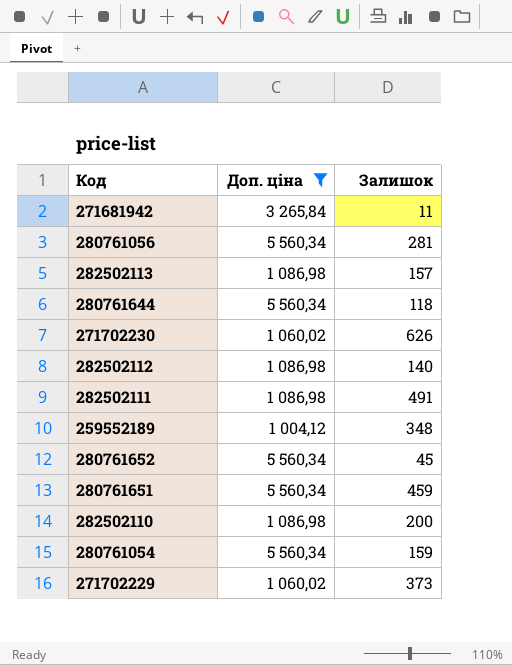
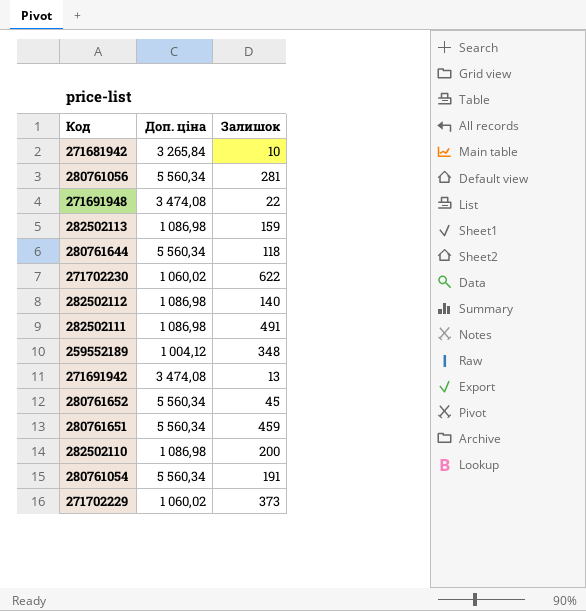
filter: Доп. ціна != 3 474,08 -> none
271681942 | Залишок: 11 -> 10
282502113 | Залишок: 157 -> 159
271702230 | Залишок: 626 -> 622
280761054 | Залишок: 159 -> 191

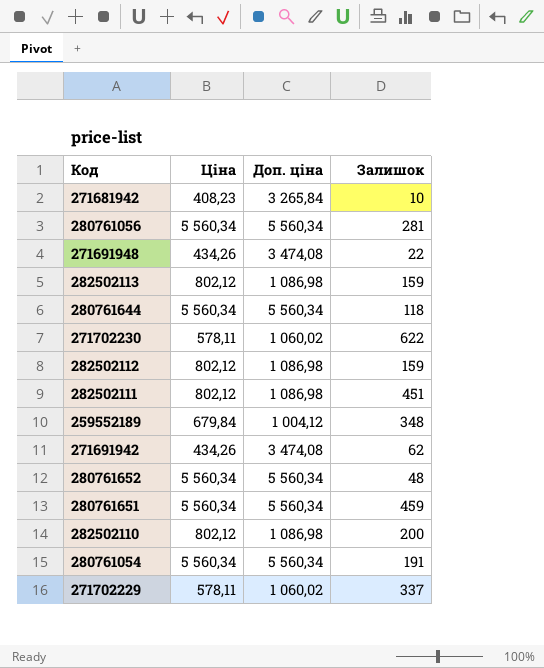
column Ціна | position: none -> 2
282502112 | Залишок: 140 -> 159
282502111 | Залишок: 491 -> 451
271691942 | Залишок: 13 -> 62
280761652 | Залишок: 45 -> 48
271702229 | Залишок: 373 -> 337

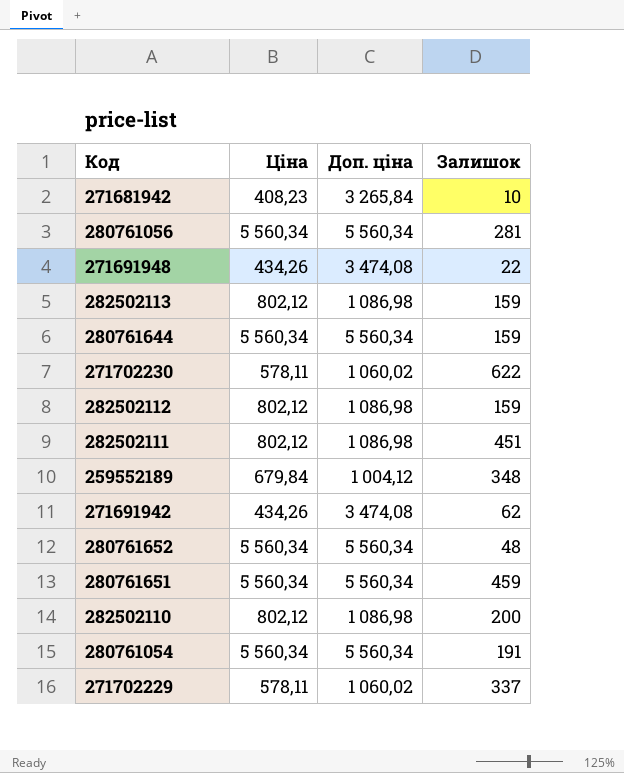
280761644 | Залишок: 118 -> 159

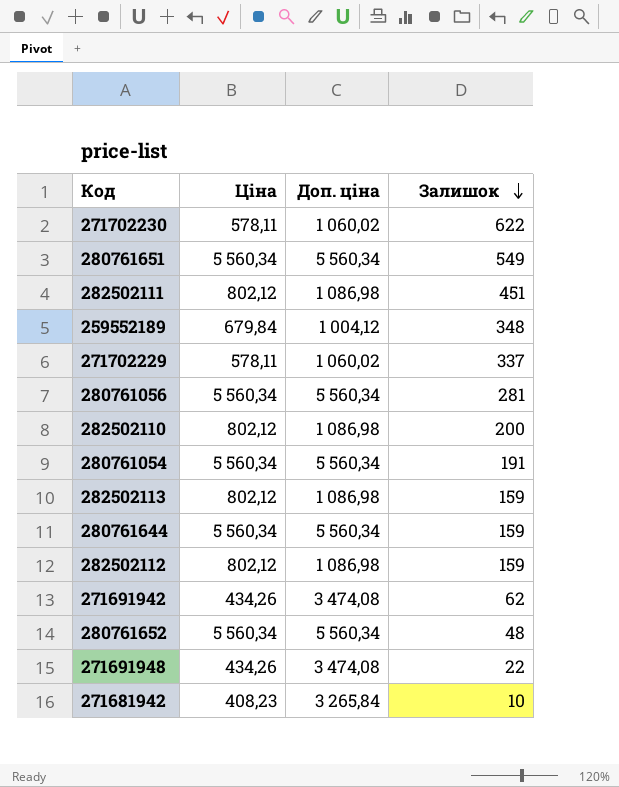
row order: none -> Залишок descending
280761651 | Залишок: 459 -> 549

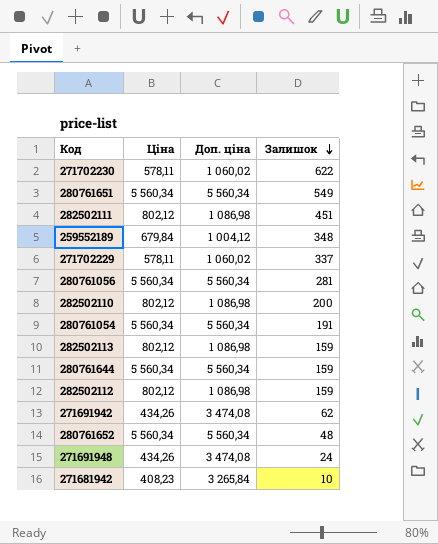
271691948 | Залишок: 22 -> 24

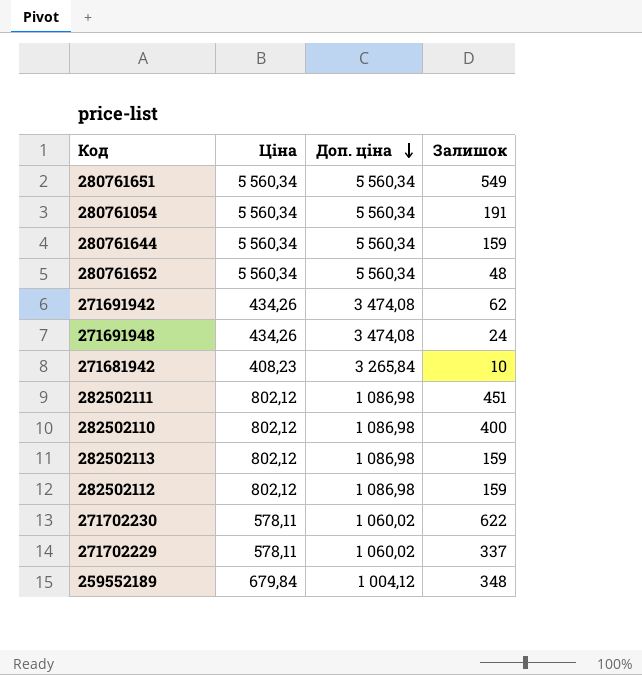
row order: Залишок descending -> Доп. ціна descending
row 280761056: 5 560,34 | 5 560,34 | 281 -> none
282502110 | Залишок: 200 -> 400

